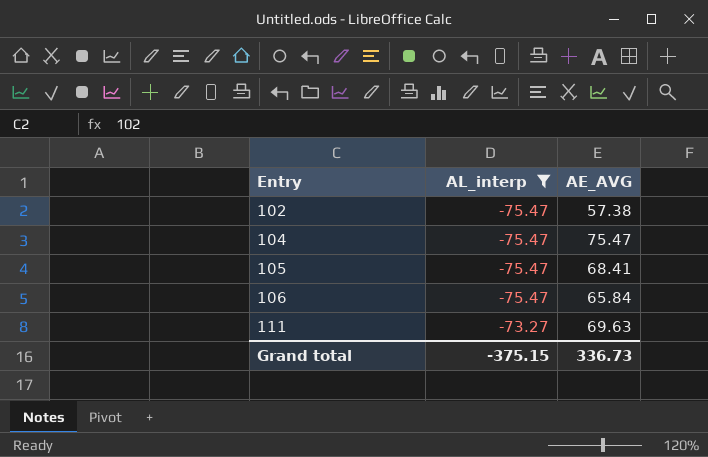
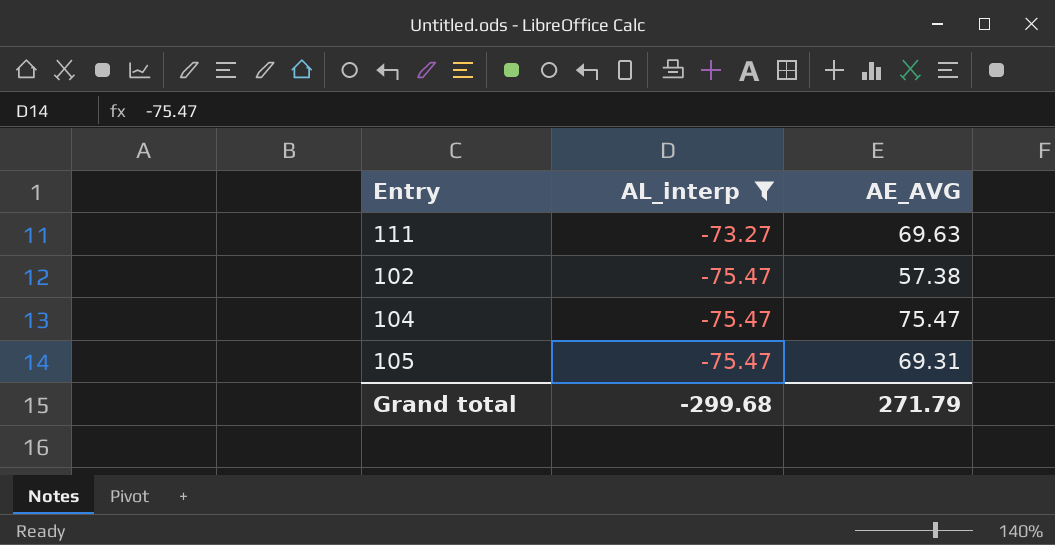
row order: Entry ascending -> AL_interp descending
row 106: -75.47 | 65.84 -> none
105 | AE_AVG: 68.41 -> 69.31
Grand total | AL_interp: -375.15 -> -299.68
Grand total | AE_AVG: 336.73 -> 271.79

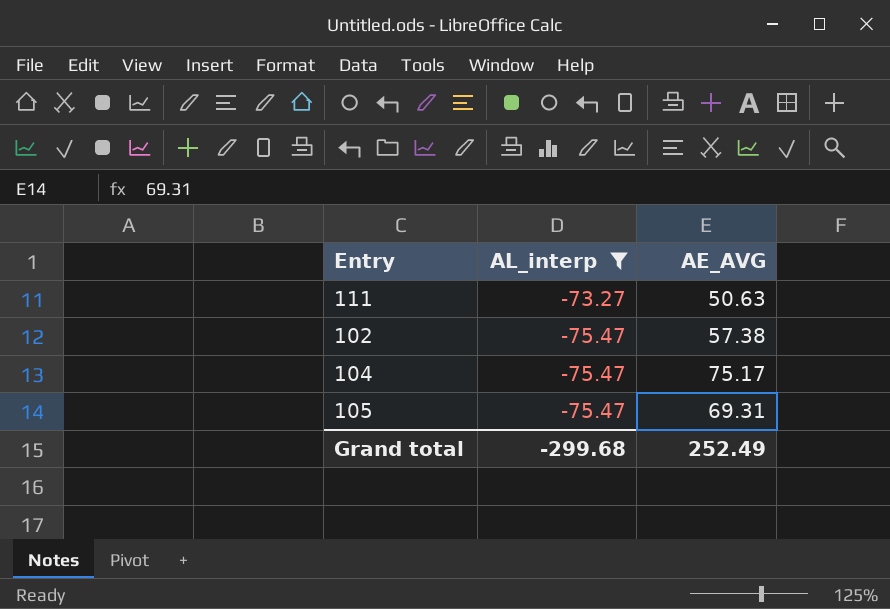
111 | AE_AVG: 69.63 -> 50.63
104 | AE_AVG: 75.47 -> 75.17
Grand total | AE_AVG: 271.79 -> 252.49

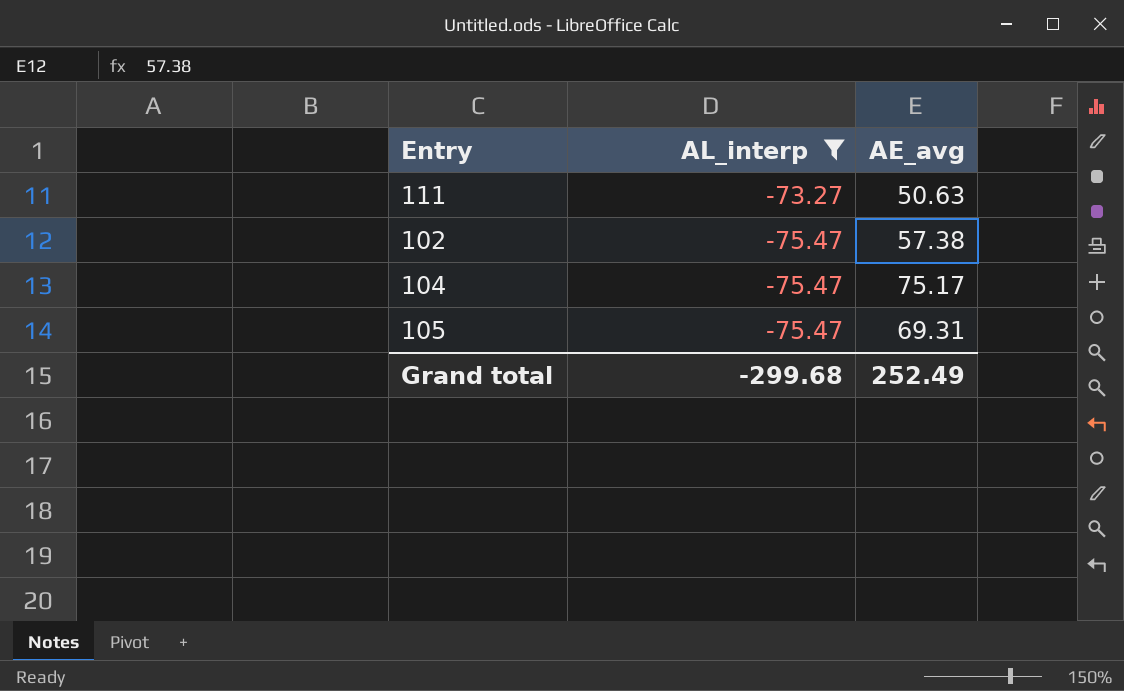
column name: AE_AVG -> AE_avg

